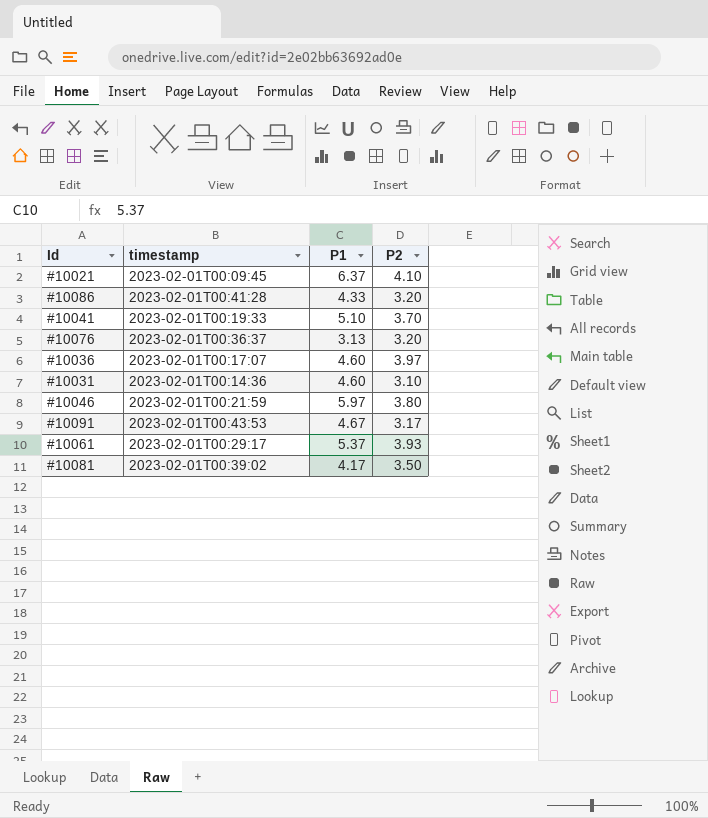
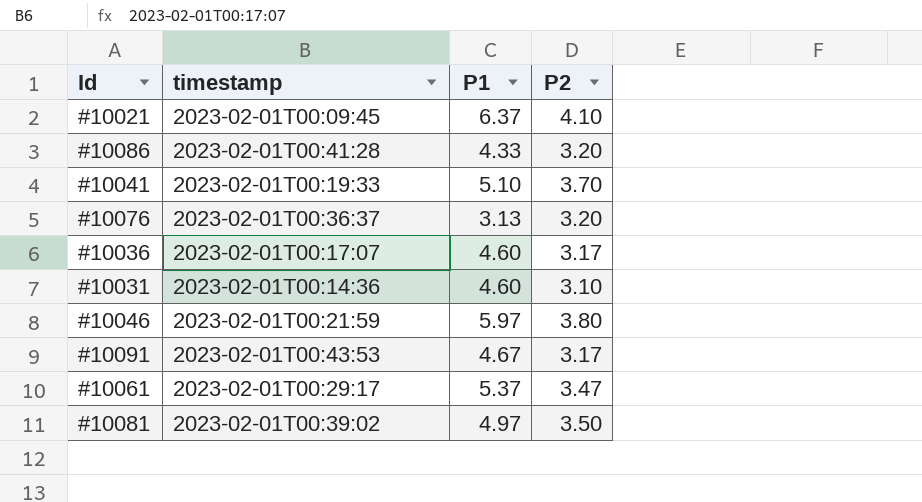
#10036 | P2: 3.97 -> 3.17
#10061 | P2: 3.93 -> 3.47
#10081 | P1: 4.17 -> 4.97

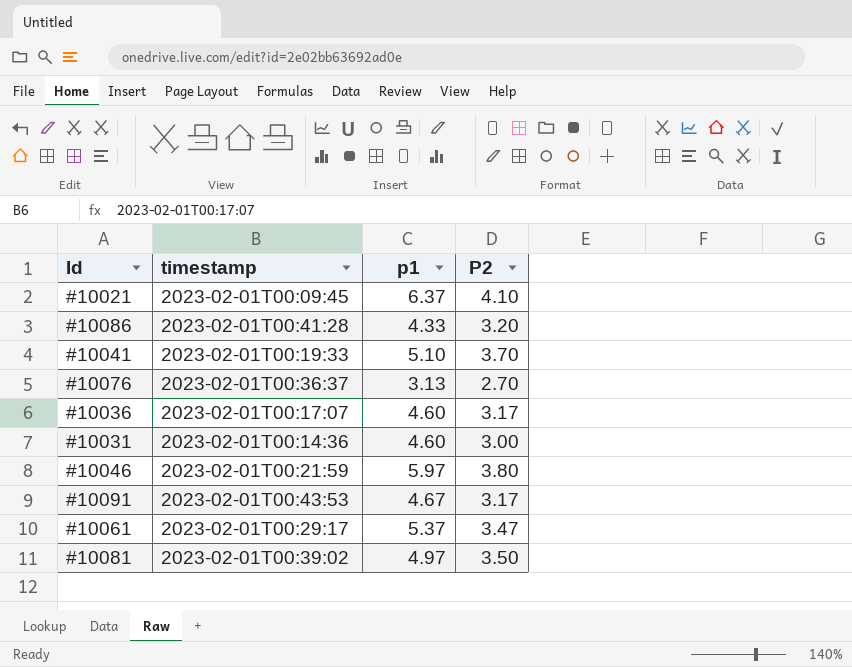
column name: P1 -> p1
#10076 | P2: 3.20 -> 2.70
#10031 | P2: 3.10 -> 3.00

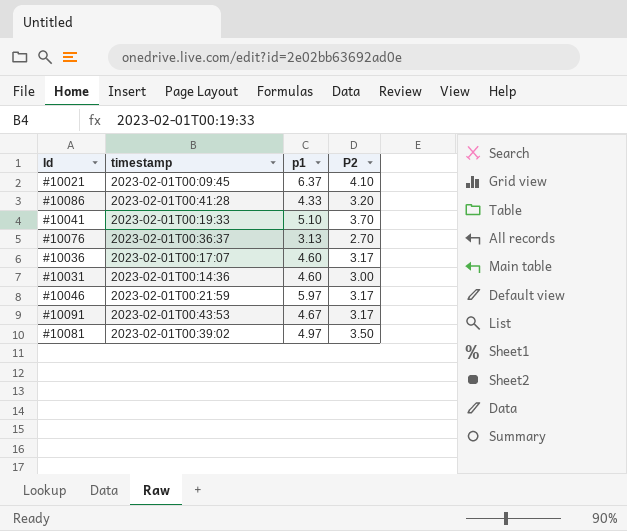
row #10061: 2023-02-01T00:29:17 | 5.37 | 3.47 -> none
#10046 | P2: 3.80 -> 3.17

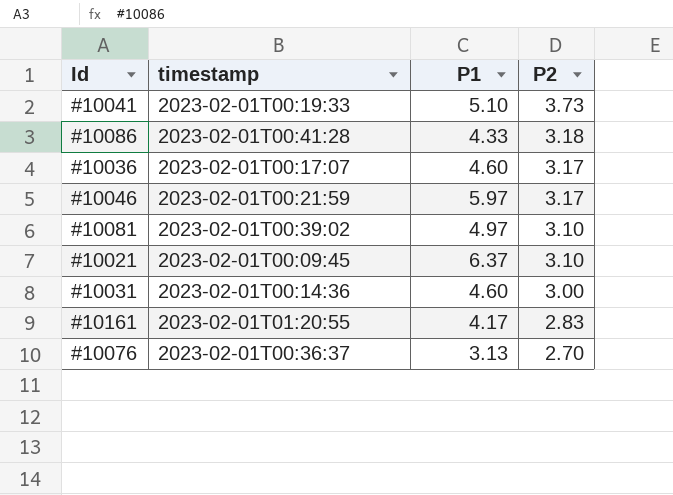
row order: none -> P2 descending
column name: p1 -> P1
row #10091: 2023-02-01T00:43:53 | 4.67 | 3.17 -> none
#10041 | P2: 3.70 -> 3.73
#10086 | P2: 3.20 -> 3.18
#10081 | P2: 3.50 -> 3.10
#10021 | P2: 4.10 -> 3.10
row #10161: none -> 2023-02-01T01:20:55 | 4.17 | 2.83

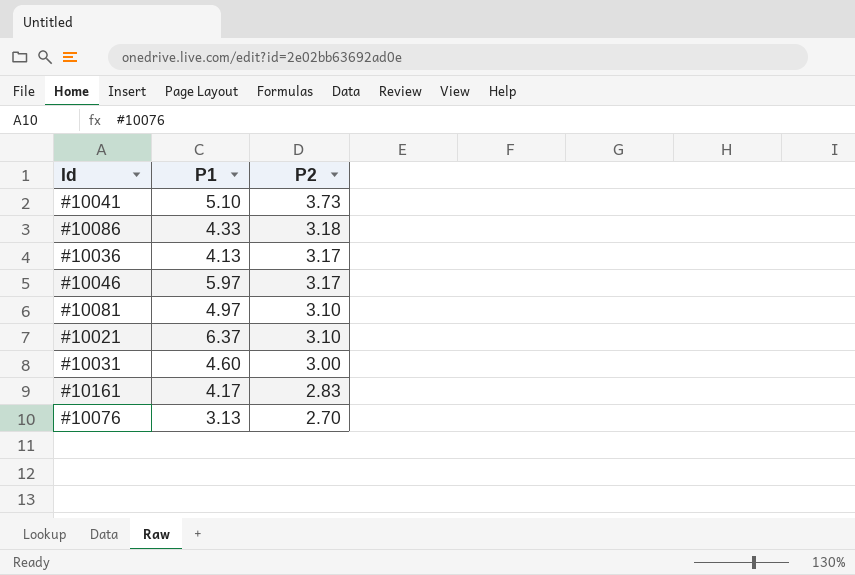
column timestamp | position: 2 -> none
#10036 | P1: 4.60 -> 4.13

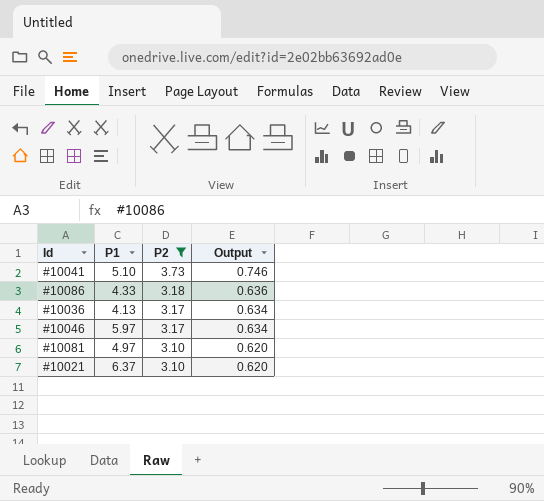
filter: none -> P2 >= 3.10
column Output | formula: none -> [P2] * 0.2

